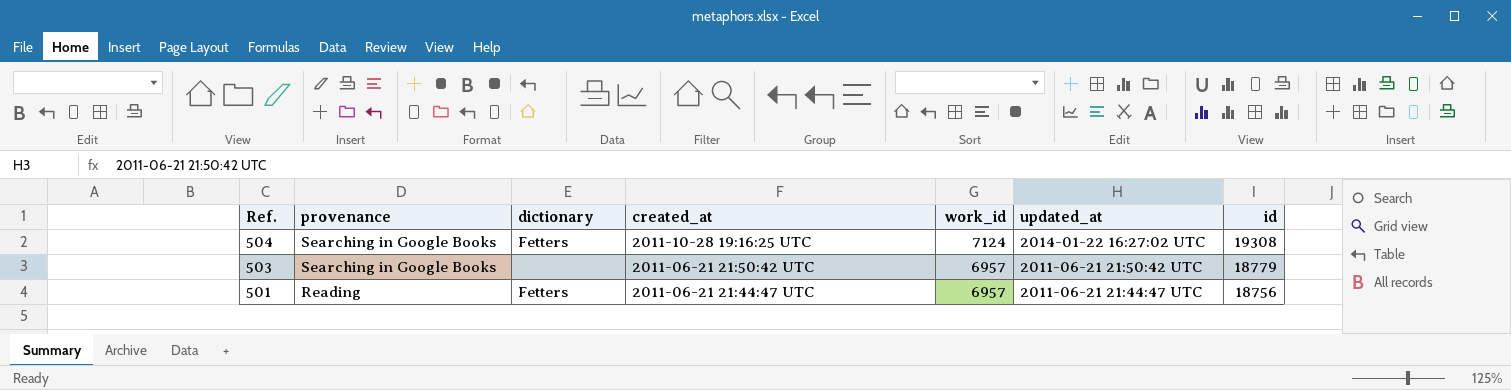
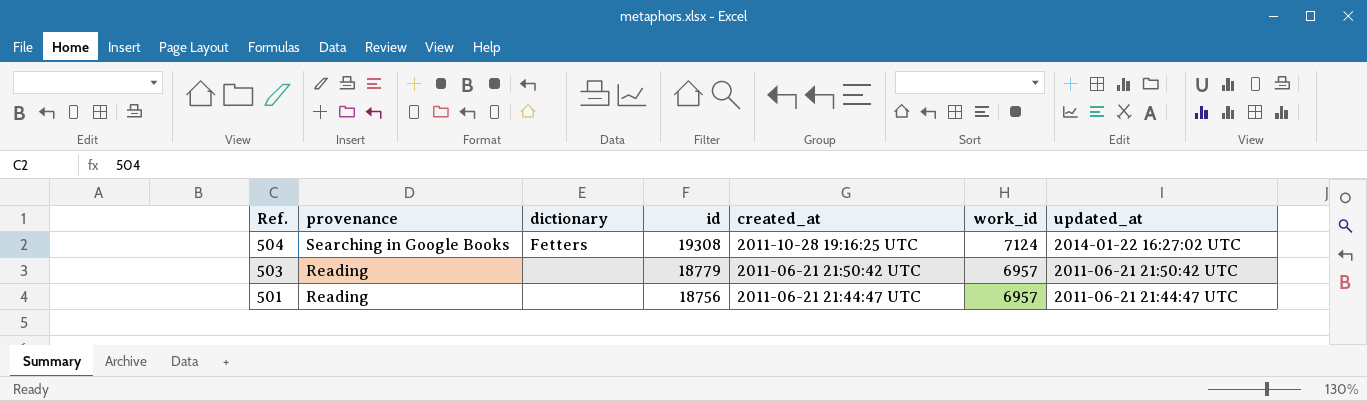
column id | position: 7 -> 4
503 | provenance: Searching in Google Books -> Reading
501 | dictionary: Fetters -> none

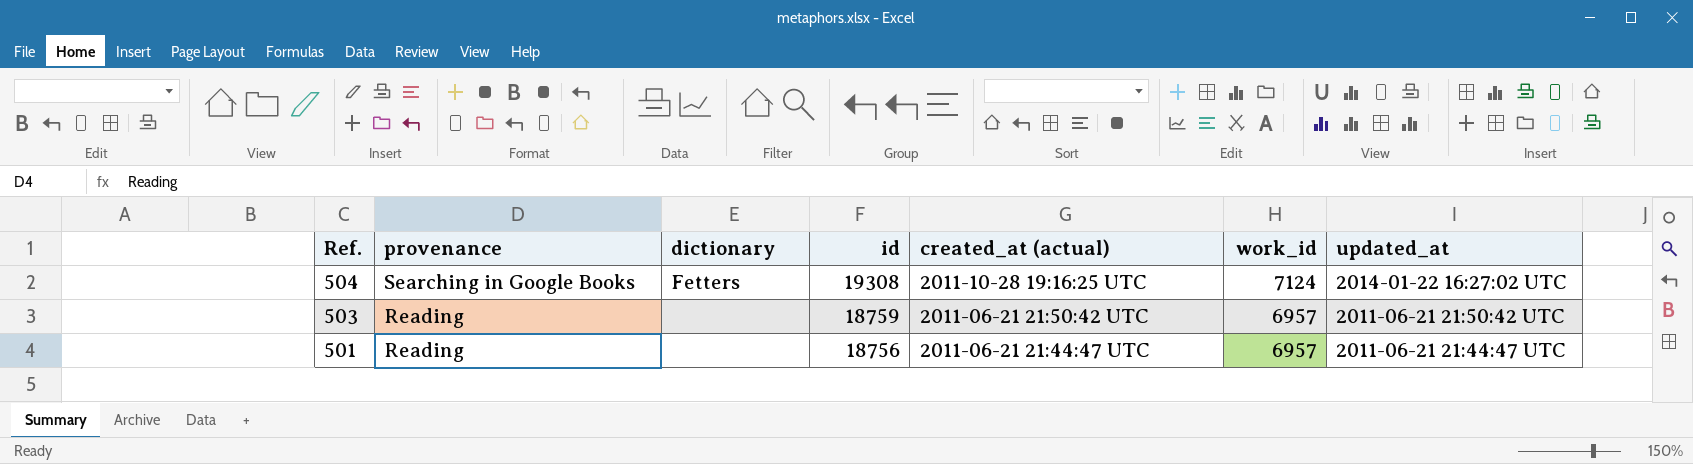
column name: created_at -> created_at (actual)
503 | id: 18779 -> 18759

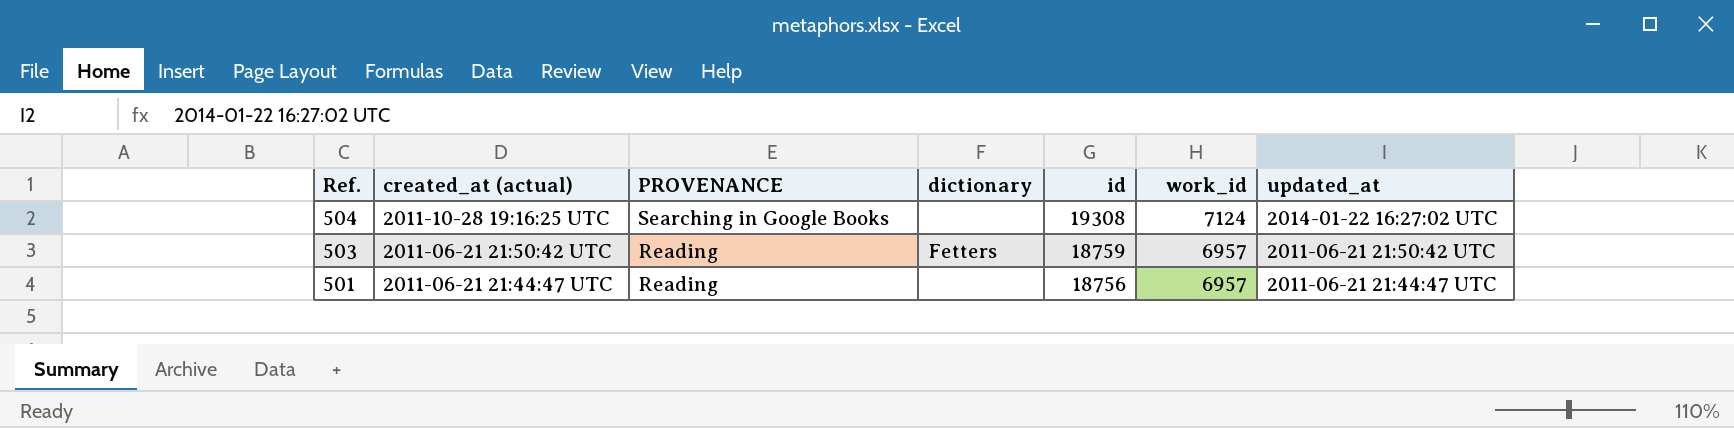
column created_at (actual) | position: 5 -> 2
column name: provenance -> PROVENANCE
504 | dictionary: Fetters -> none
503 | dictionary: none -> Fetters

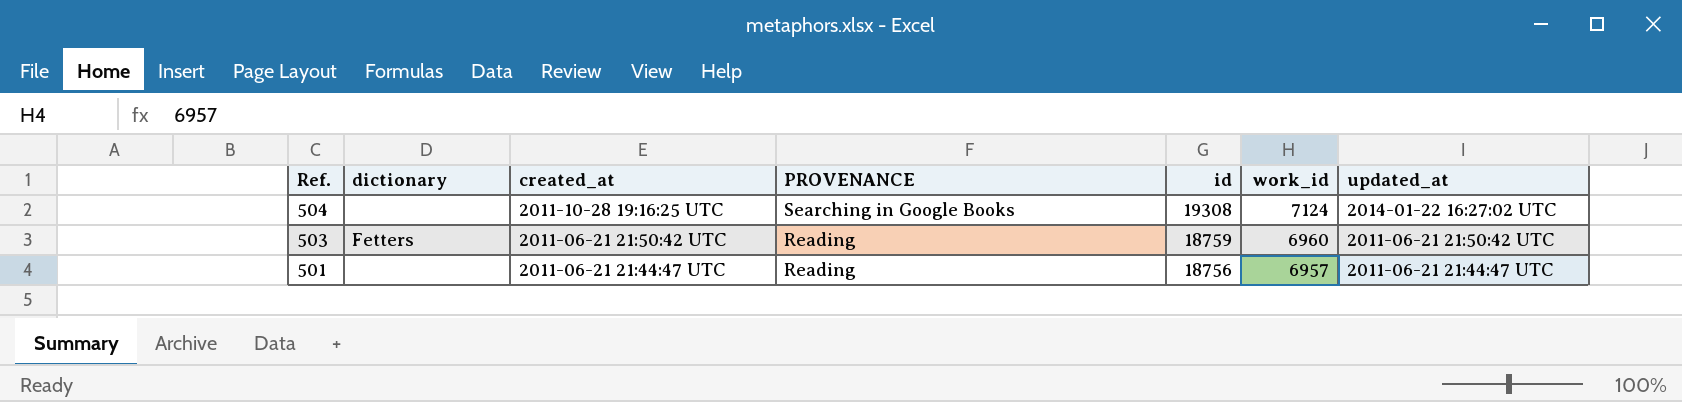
column dictionary | position: 4 -> 2
column name: created_at (actual) -> created_at
503 | work_id: 6957 -> 6960

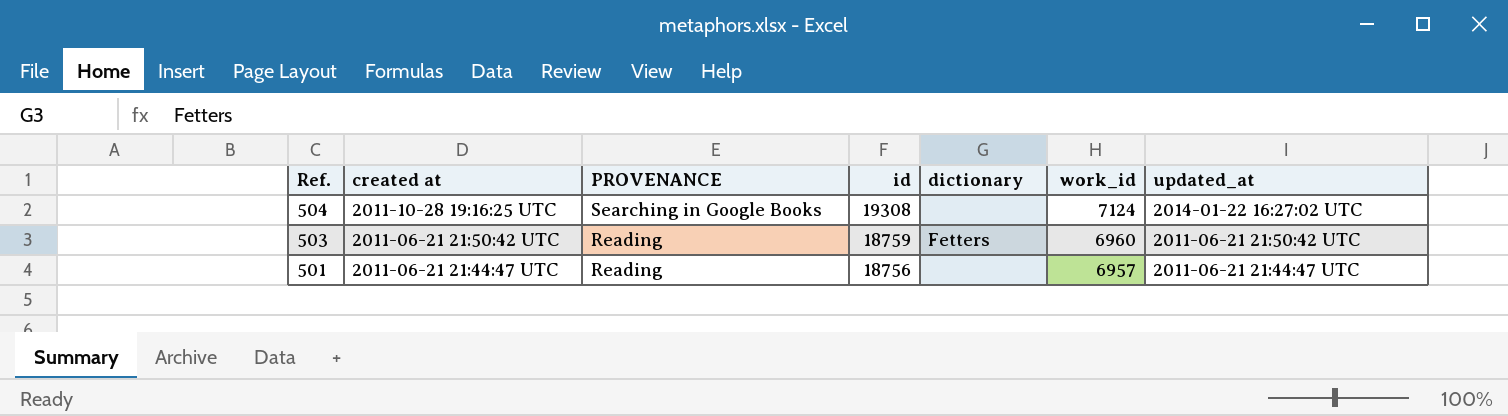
column name: created_at -> created at
column dictionary | position: 2 -> 5

